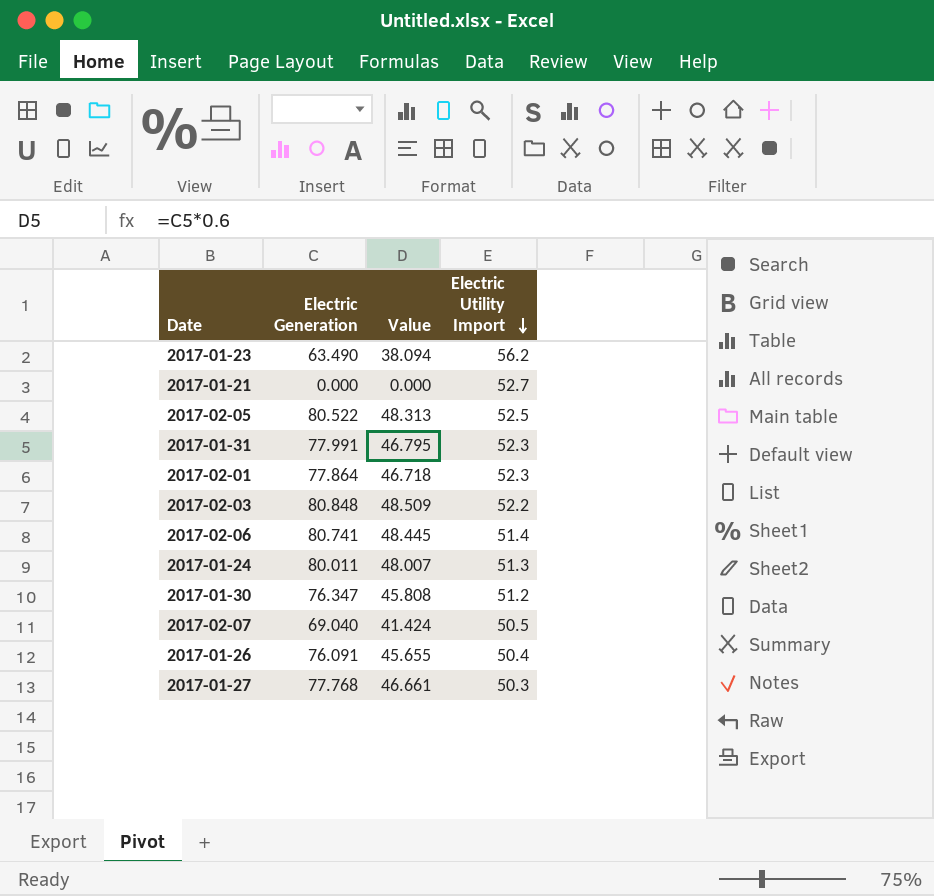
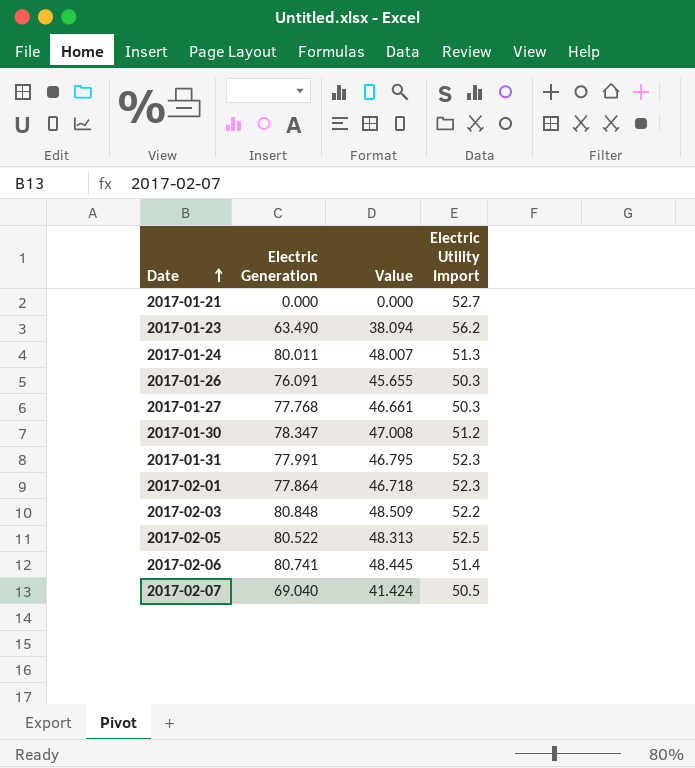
row order: Electric Utility Import descending -> Date ascending
2017-01-26 | Electric Utility Import: 50.4 -> 50.3
2017-01-30 | Electric Generation: 76.347 -> 78.347
2017-01-30 | Value: 45.808 -> 47.008

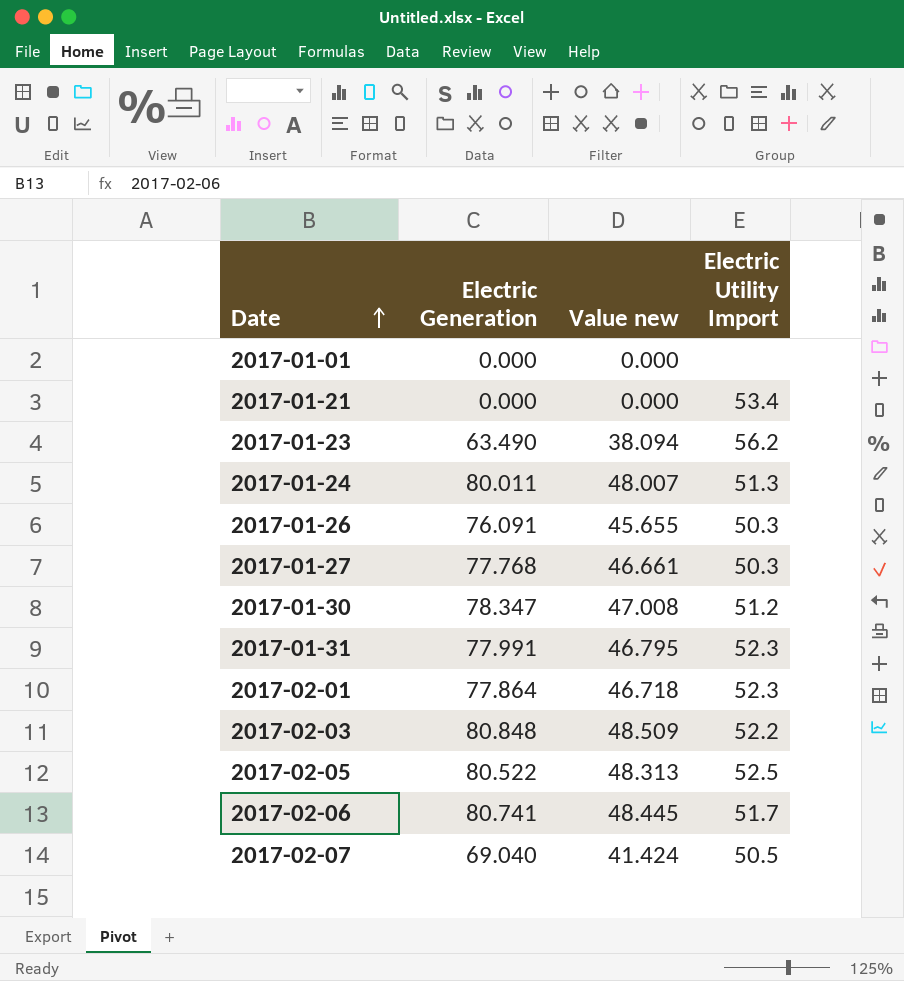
column name: Value -> Value new
row 2017-01-01: none -> 0.000 | 0.000 | none
2017-01-21 | Electric Utility Import: 52.7 -> 53.4
2017-02-06 | Electric Utility Import: 51.4 -> 51.7

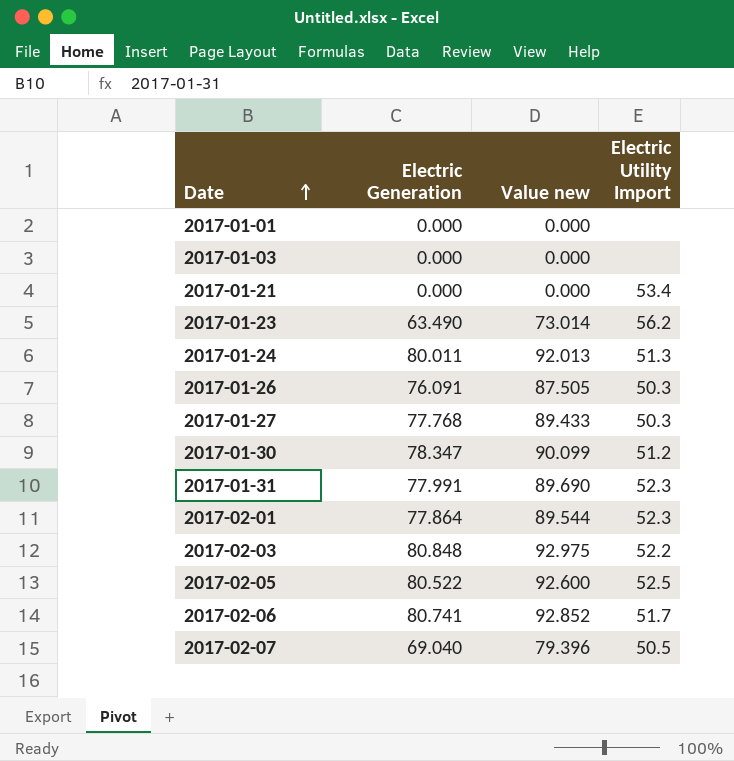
column Value new | formula: [Electric Generation] * 0.6 -> [Electric Generation] * 1.15
row 2017-01-03: none -> 0.000 | 0.000 | none

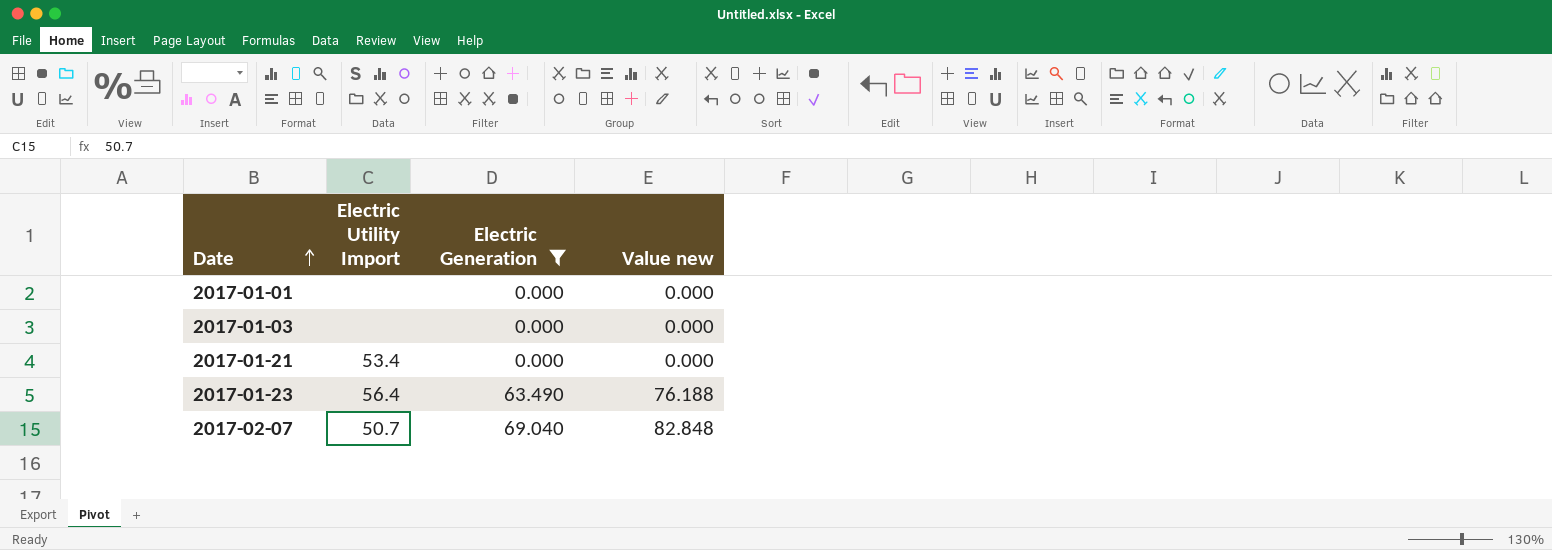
filter: none -> Electric Generation <= 69.040
column Electric Utility Import | position: 4 -> 2
column Value new | formula: [Electric Generation] * 1.15 -> [Electric Generation] * 1.2
2017-01-23 | Electric Utility Import: 56.2 -> 56.4
2017-02-07 | Electric Utility Import: 50.5 -> 50.7

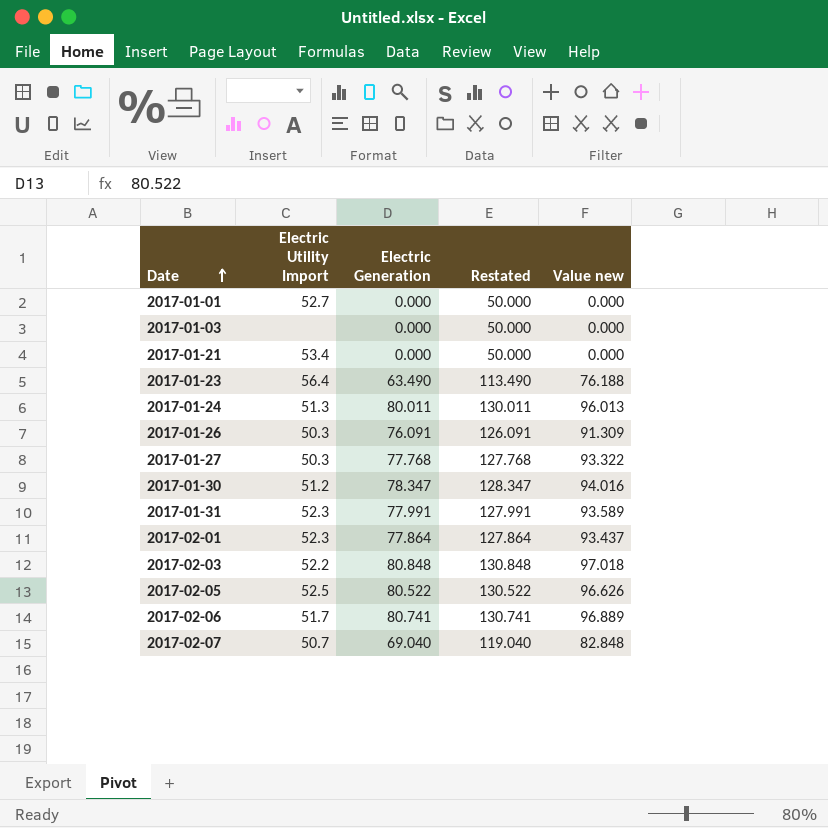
filter: Electric Generation <= 69.040 -> none
column Restated | formula: none -> [Electric Generation] + 50
2017-01-01 | Electric Utility Import: none -> 52.7

